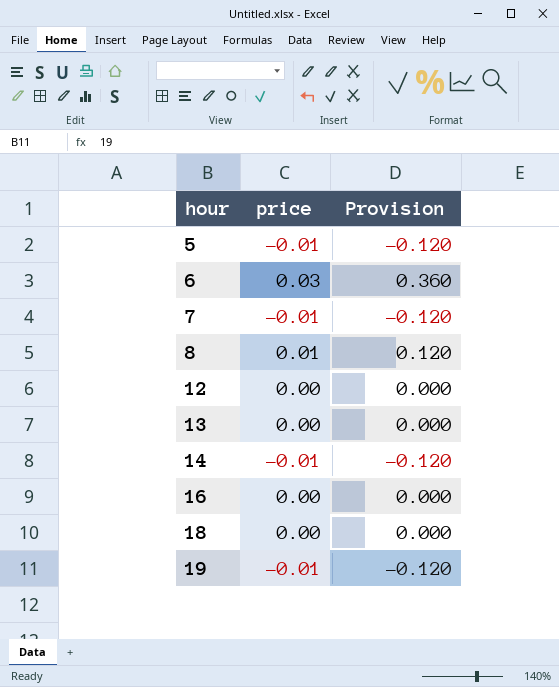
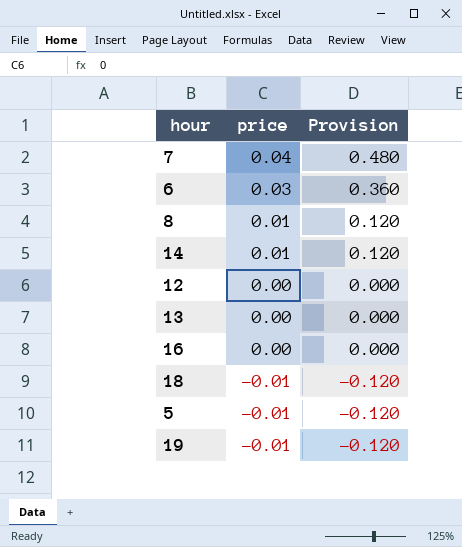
row order: hour ascending -> price descending
7 | price: -0.01 -> 0.04
7 | Provision: -0.120 -> 0.480
14 | price: -0.01 -> 0.01
14 | Provision: -0.120 -> 0.120
18 | price: 0.00 -> -0.01
18 | Provision: 0.000 -> -0.120

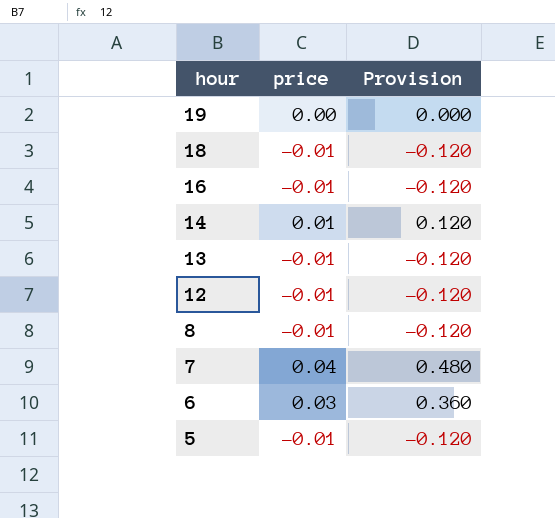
row order: price descending -> hour descending
19 | price: -0.01 -> 0.00
19 | Provision: -0.120 -> 0.000
16 | price: 0.00 -> -0.01
16 | Provision: 0.000 -> -0.120
13 | price: 0.00 -> -0.01
13 | Provision: 0.000 -> -0.120
12 | price: 0.00 -> -0.01
12 | Provision: 0.000 -> -0.120
8 | price: 0.01 -> -0.01
8 | Provision: 0.120 -> -0.120

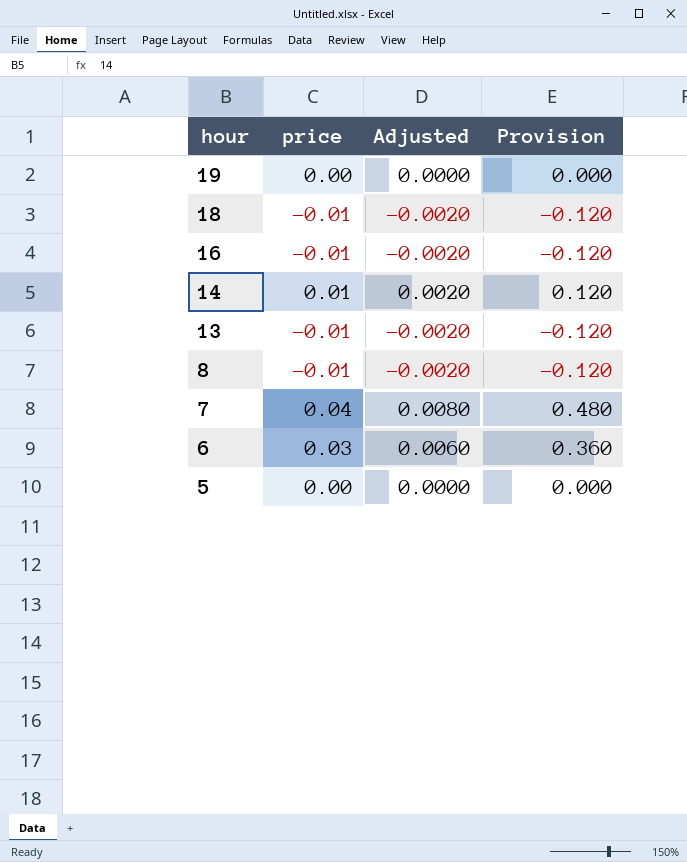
column Adjusted | formula: none -> [price] * 0.2
row 12: -0.01 | -0.120 -> none
5 | price: -0.01 -> 0.00
5 | Provision: -0.120 -> 0.000

